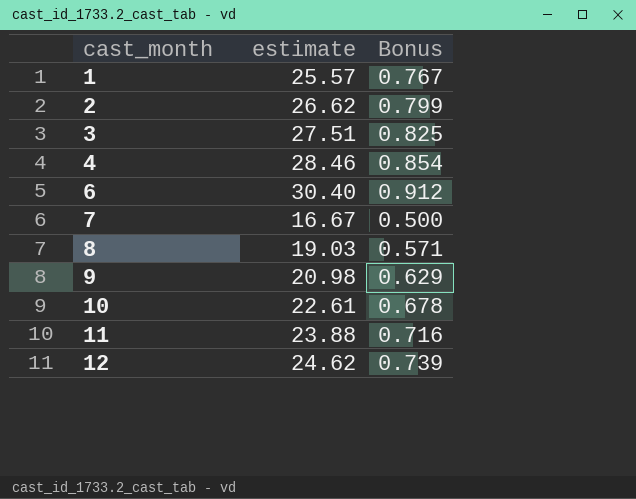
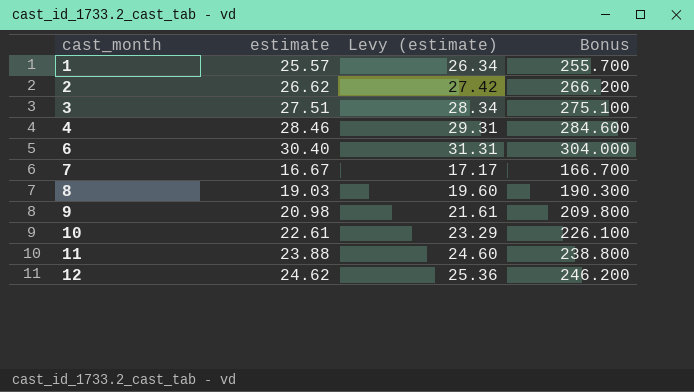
column Levy (estimate) | formula: none -> [estimate] * 1.03
column Bonus | formula: [estimate] * 0.03 -> [estimate] * 10

